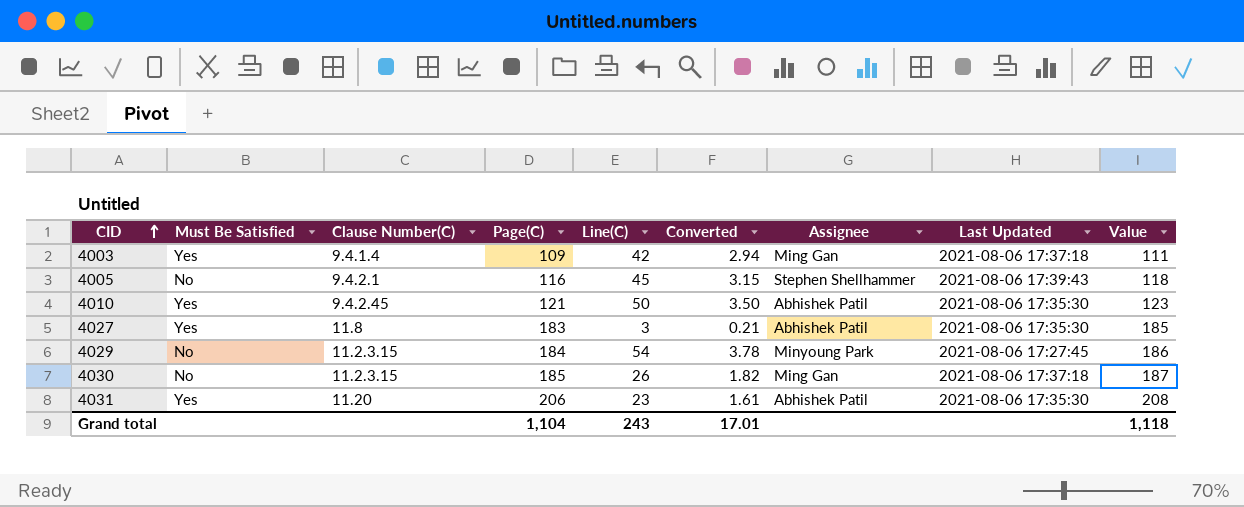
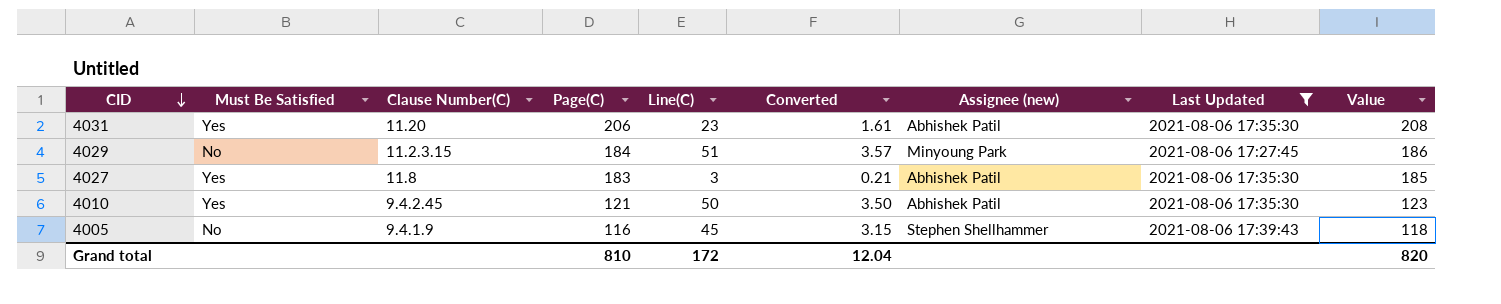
filter: none -> Last Updated != 2021-08-06 17:37:18
row order: CID ascending -> CID descending
column name: Assignee -> Assignee (new)
4029 | Line(C): 54 -> 51
4029 | Converted: 3.78 -> 3.57
4005 | Clause Number(C): 9.4.2.1 -> 9.4.1.9
Grand total | Page(C): 1,104 -> 810
Grand total | Line(C): 243 -> 172
Grand total | Converted: 17.01 -> 12.04
Grand total | Value: 1,118 -> 820

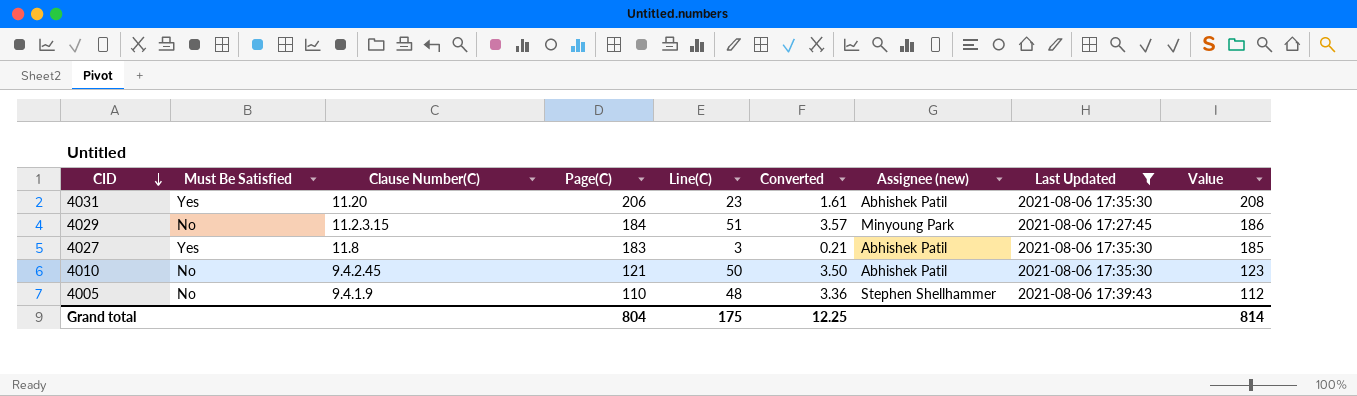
4010 | Must Be Satisfied: Yes -> No
4005 | Page(C): 116 -> 110
4005 | Line(C): 45 -> 48
4005 | Converted: 3.15 -> 3.36
4005 | Value: 118 -> 112
Grand total | Page(C): 810 -> 804
Grand total | Line(C): 172 -> 175
Grand total | Converted: 12.04 -> 12.25
Grand total | Value: 820 -> 814

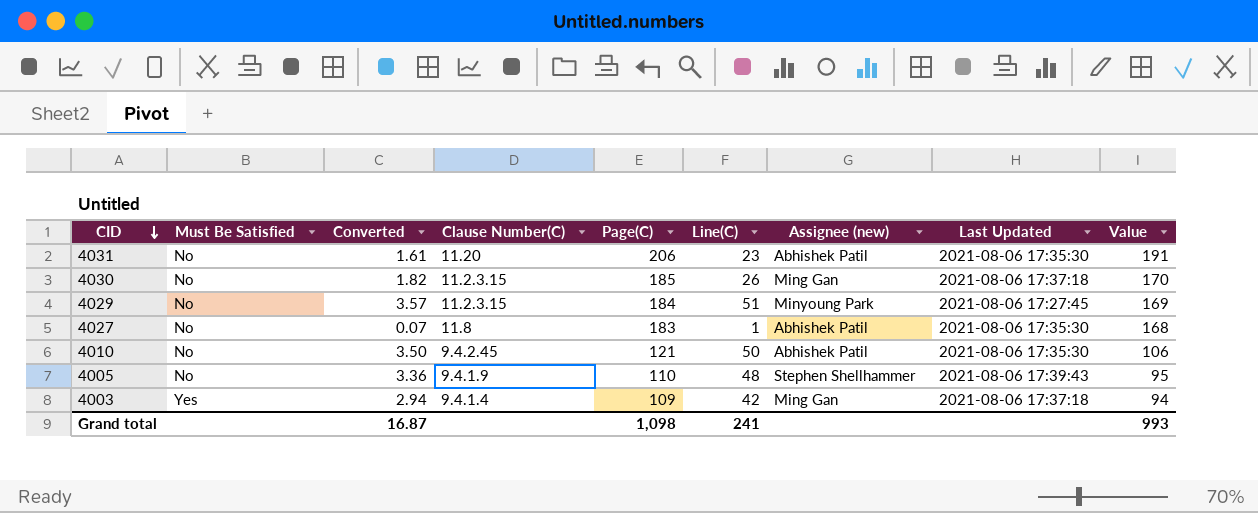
filter: Last Updated != 2021-08-06 17:37:18 -> none
column Converted | position: 6 -> 3
column Value | formula: [Page(C)] + 2 -> [Page(C)] - 15
4031 | Must Be Satisfied: Yes -> No
4027 | Must Be Satisfied: Yes -> No
4027 | Converted: 0.21 -> 0.07
4027 | Line(C): 3 -> 1
Grand total | Converted: 12.25 -> 16.87
Grand total | Page(C): 804 -> 1,098
Grand total | Line(C): 175 -> 241
Grand total | Value: 814 -> 993

